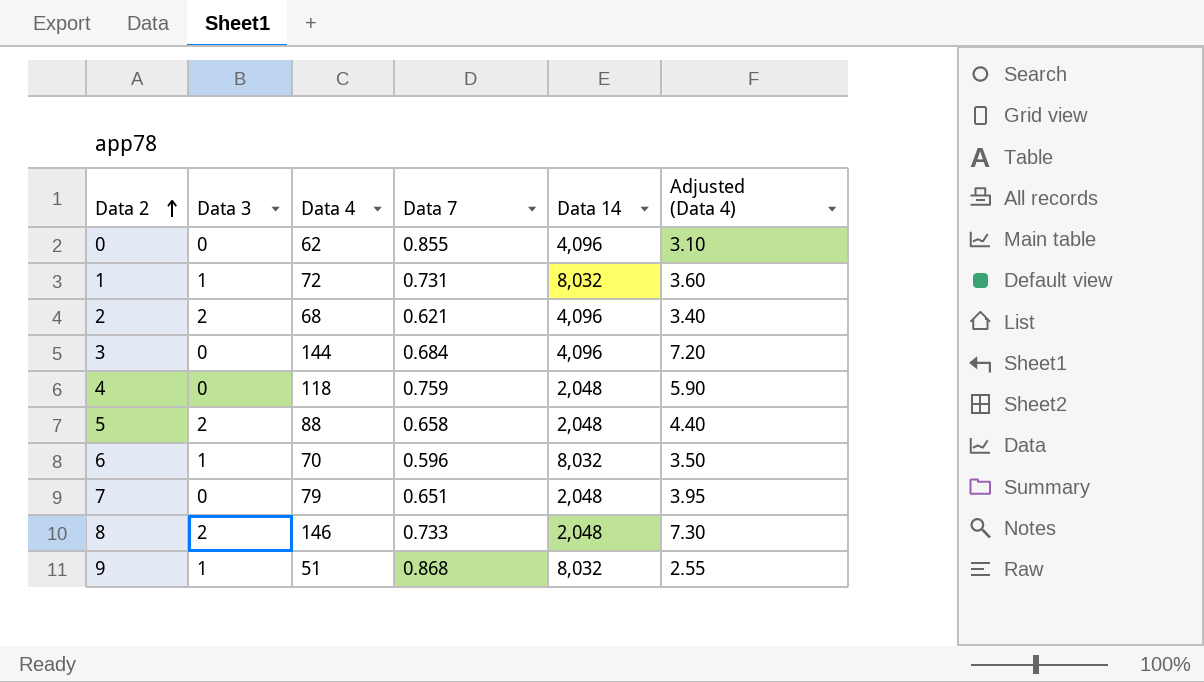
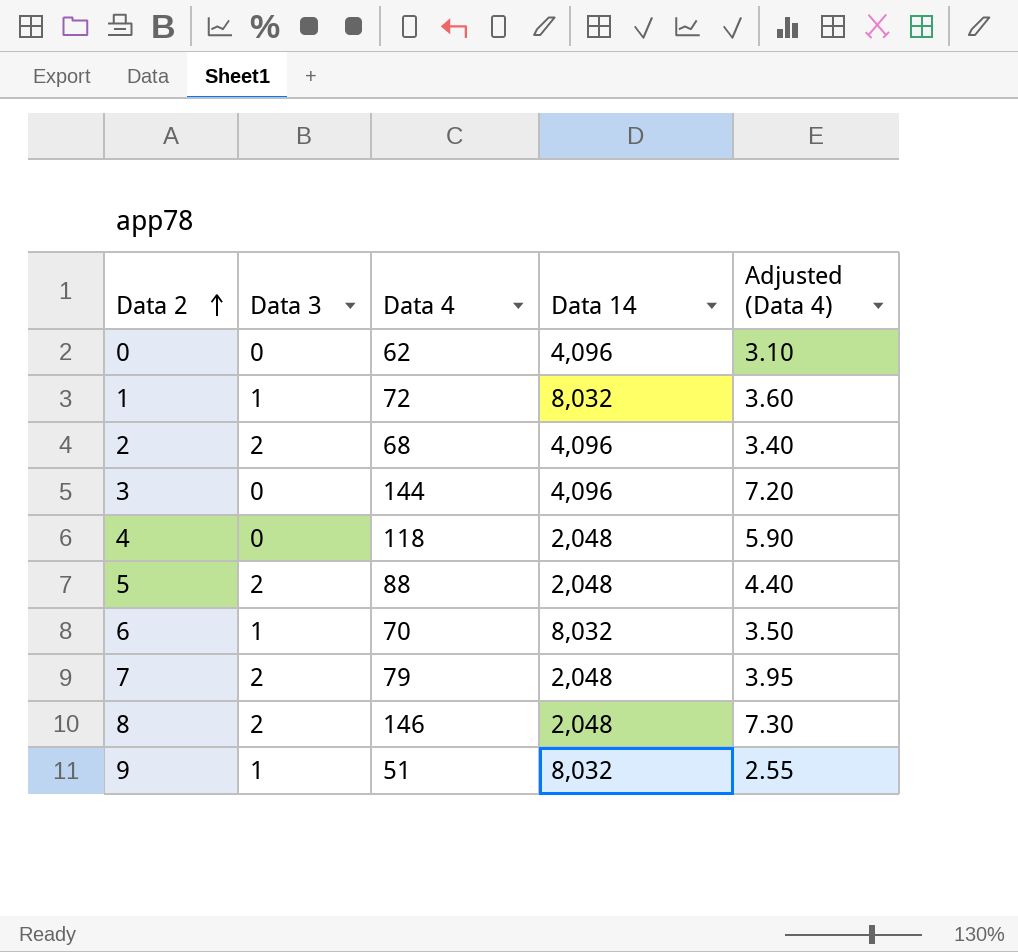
column Data 7 | position: 4 -> none
7 | Data 3: 0 -> 2

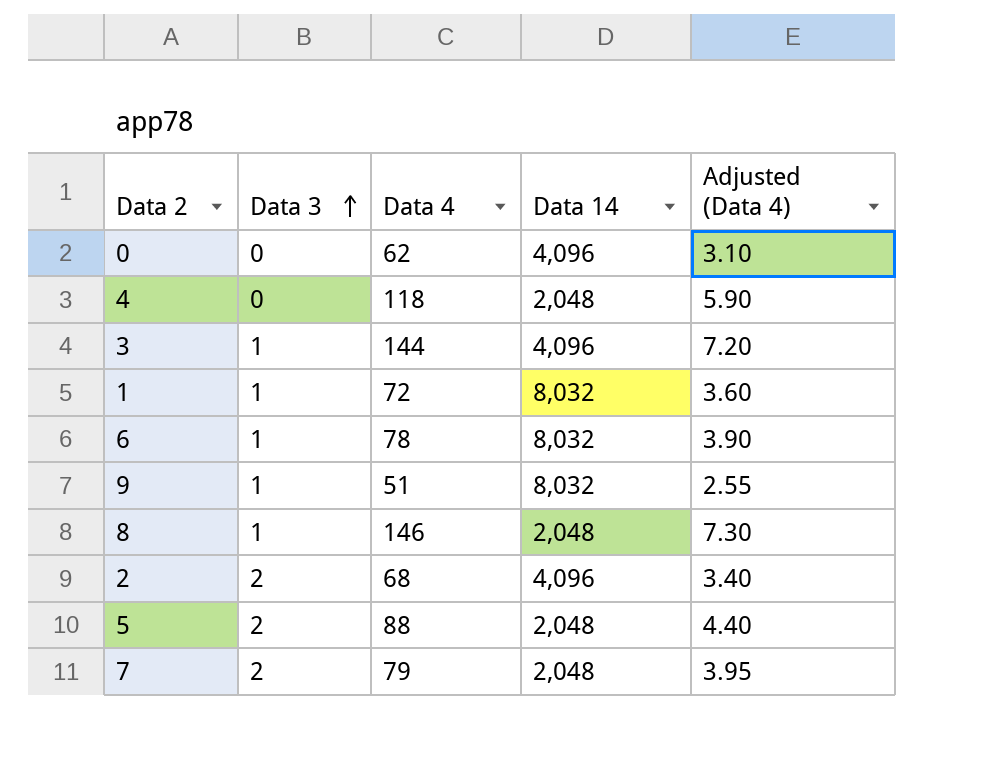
row order: Data 2 ascending -> Data 3 ascending
3 | Data 3: 0 -> 1
6 | Data 4: 70 -> 78
6 | Adjusted (Data 4): 3.50 -> 3.90
8 | Data 3: 2 -> 1

